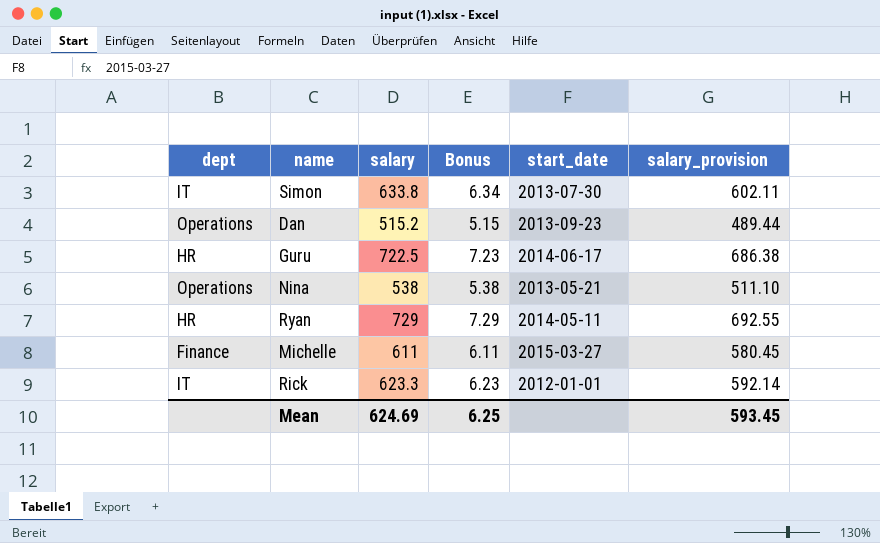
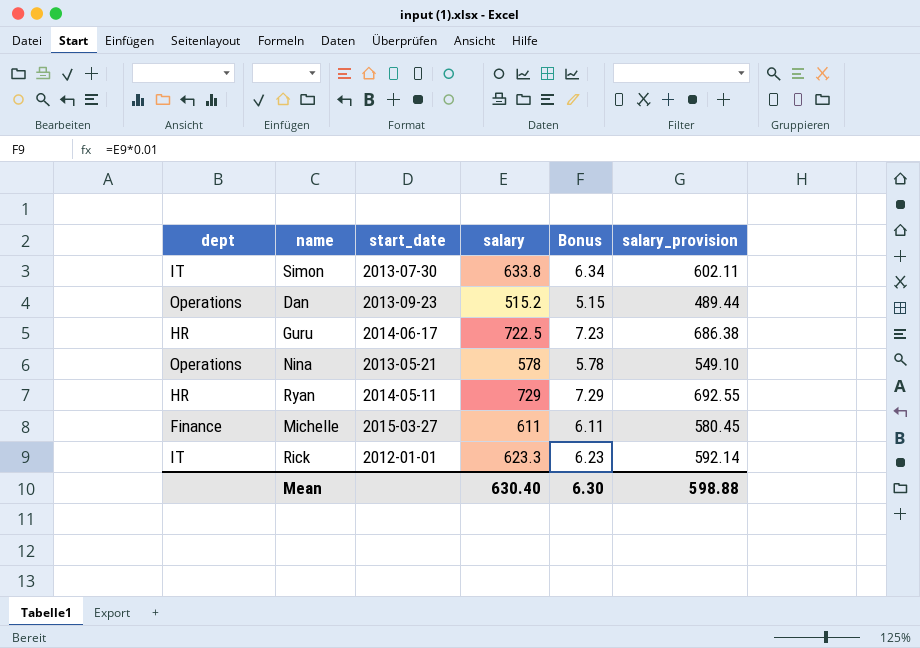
column start_date | position: 5 -> 3
Nina | salary: 538 -> 578
Nina | Bonus: 5.38 -> 5.78
Nina | salary_provision: 511.10 -> 549.10
Mean | salary: 624.69 -> 630.40
Mean | Bonus: 6.25 -> 6.30
Mean | salary_provision: 593.45 -> 598.88

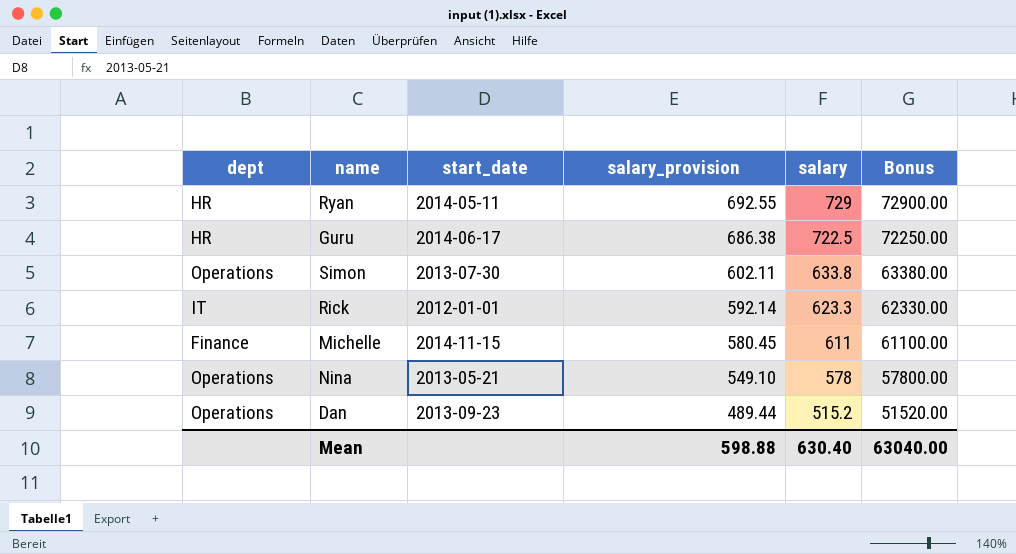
row order: none -> salary_provision descending
column salary_provision | position: 6 -> 4
column Bonus | formula: [salary] * 0.01 -> [salary] * 100
Simon | dept: IT -> Operations
Michelle | start_date: 2015-03-27 -> 2014-11-15
Mean | Bonus: 6.30 -> 63040.00

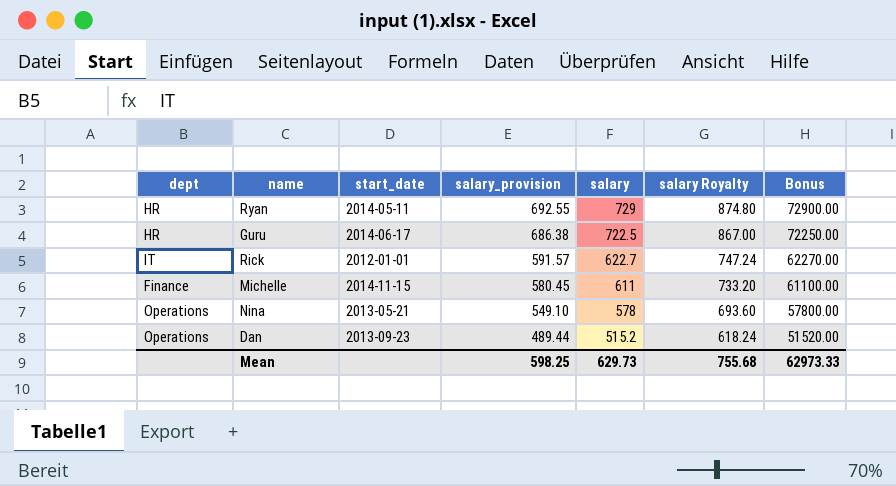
column salary Royalty | formula: none -> [salary] * 1.2
row Simon: Operations | 2013-07-30 | 602.11 | 633.8 | 63380.00 -> none
Rick | salary_provision: 592.14 -> 591.57
Rick | salary: 623.3 -> 622.7
Rick | Bonus: 62330.00 -> 62270.00
Mean | salary_provision: 598.88 -> 598.25
Mean | salary: 630.40 -> 629.73
Mean | Bonus: 63040.00 -> 62973.33

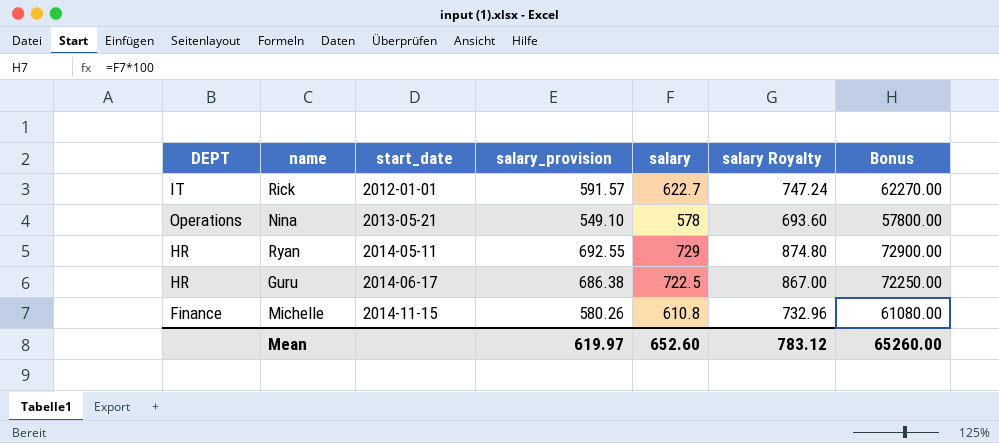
row order: salary_provision descending -> start_date ascending
column name: dept -> DEPT
row Dan: Operations | 2013-09-23 | 489.44 | 515.2 | 618.24 | 51520.00 -> none
Michelle | salary_provision: 580.45 -> 580.26
Michelle | salary: 611 -> 610.8
Michelle | salary Royalty: 733.20 -> 732.96
Michelle | Bonus: 61100.00 -> 61080.00
Mean | salary_provision: 598.25 -> 619.97
Mean | salary: 629.73 -> 652.60
Mean | salary Royalty: 755.68 -> 783.12
Mean | Bonus: 62973.33 -> 65260.00

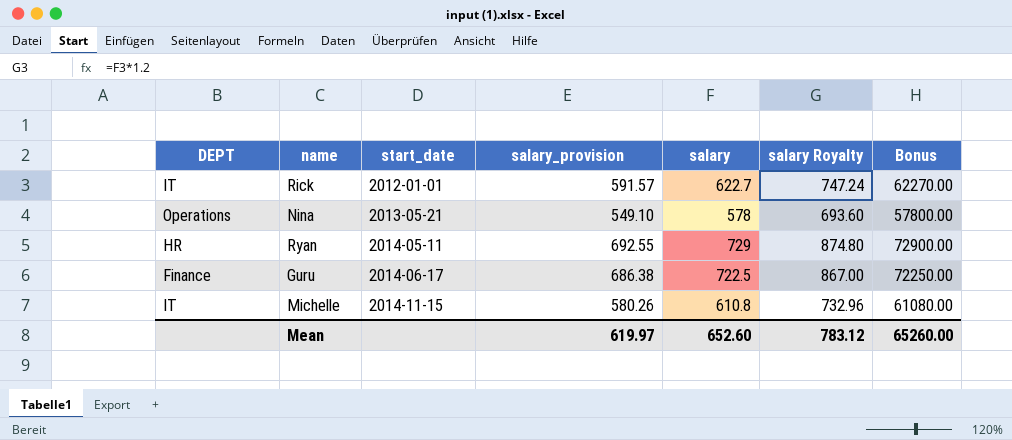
Guru | DEPT: HR -> Finance
Michelle | DEPT: Finance -> IT

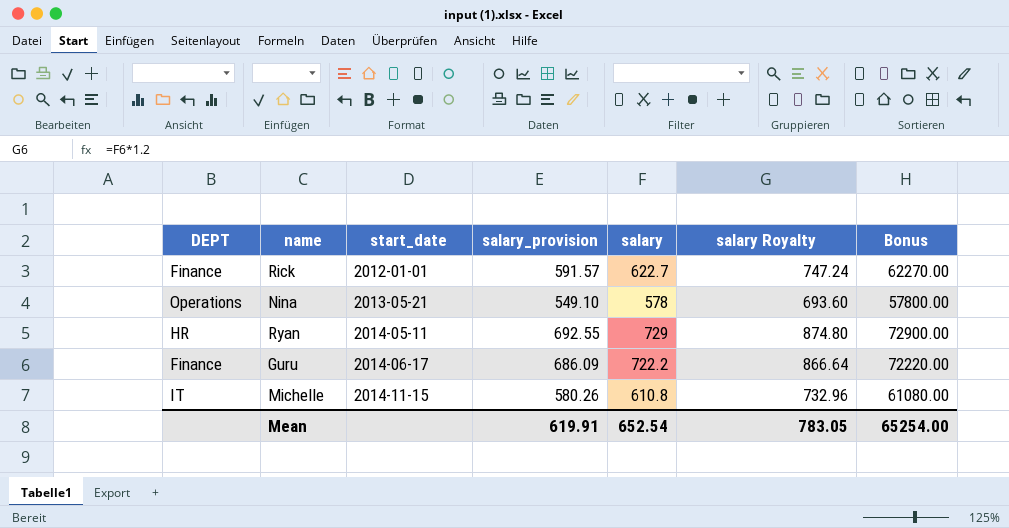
Rick | DEPT: IT -> Finance
Guru | salary_provision: 686.38 -> 686.09
Guru | salary: 722.5 -> 722.2
Guru | salary Royalty: 867.00 -> 866.64
Guru | Bonus: 72250.00 -> 72220.00
Mean | salary_provision: 619.97 -> 619.91
Mean | salary: 652.60 -> 652.54
Mean | salary Royalty: 783.12 -> 783.05
Mean | Bonus: 65260.00 -> 65254.00

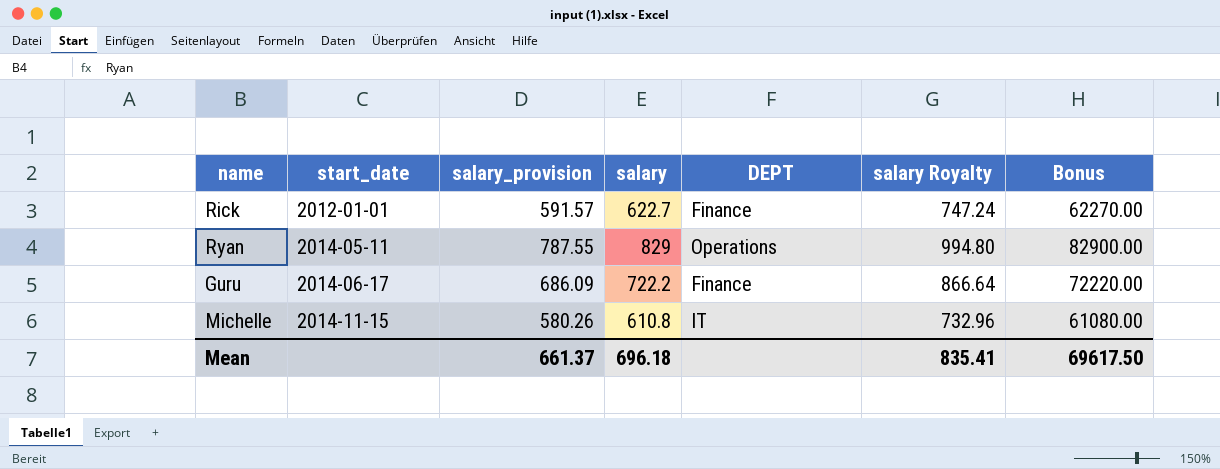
column DEPT | position: 1 -> 5
row Nina: Operations | 2013-05-21 | 549.10 | 578 | 693.60 | 57800.00 -> none
Ryan | salary_provision: 692.55 -> 787.55
Ryan | salary: 729 -> 829
Ryan | DEPT: HR -> Operations
Ryan | salary Royalty: 874.80 -> 994.80
Ryan | Bonus: 72900.00 -> 82900.00
Mean | salary_provision: 619.91 -> 661.37
Mean | salary: 652.54 -> 696.18
Mean | salary Royalty: 783.05 -> 835.41
Mean | Bonus: 65254.00 -> 69617.50

